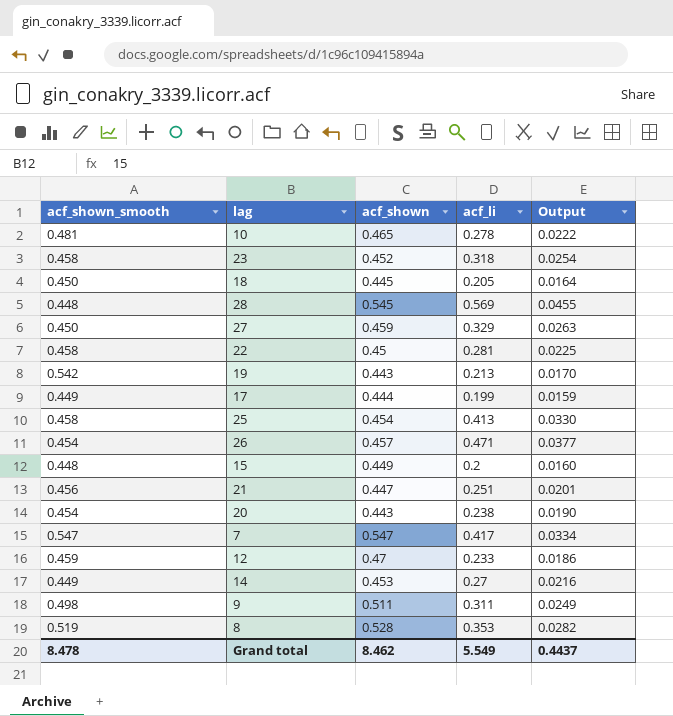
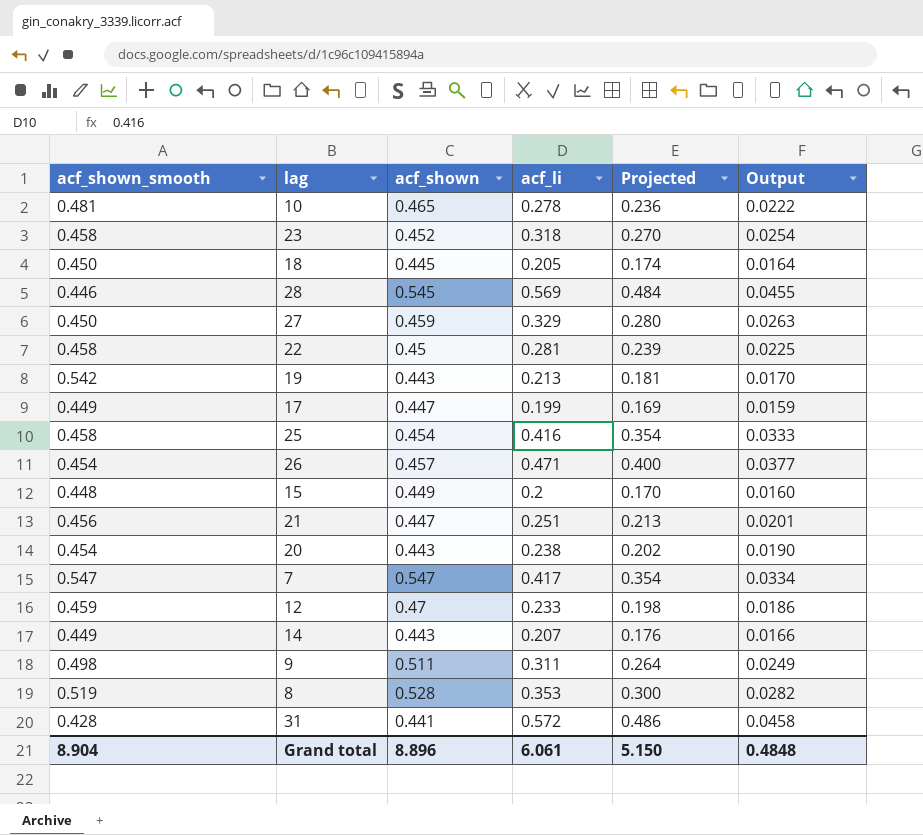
column Projected | formula: none -> [acf_li] * 0.85
28 | acf_shown_smooth: 0.448 -> 0.446
17 | acf_shown: 0.444 -> 0.447
25 | acf_li: 0.413 -> 0.416
25 | Output: 0.0330 -> 0.0333
14 | acf_shown: 0.453 -> 0.443
14 | acf_li: 0.27 -> 0.207
14 | Output: 0.0216 -> 0.0166
row 31: none -> 0.428 | 0.441 | 0.572 | 0.486 | 0.0458
Grand total | acf_shown_smooth: 8.478 -> 8.904
Grand total | acf_shown: 8.462 -> 8.896
Grand total | acf_li: 5.549 -> 6.061
Grand total | Output: 0.4437 -> 0.4848

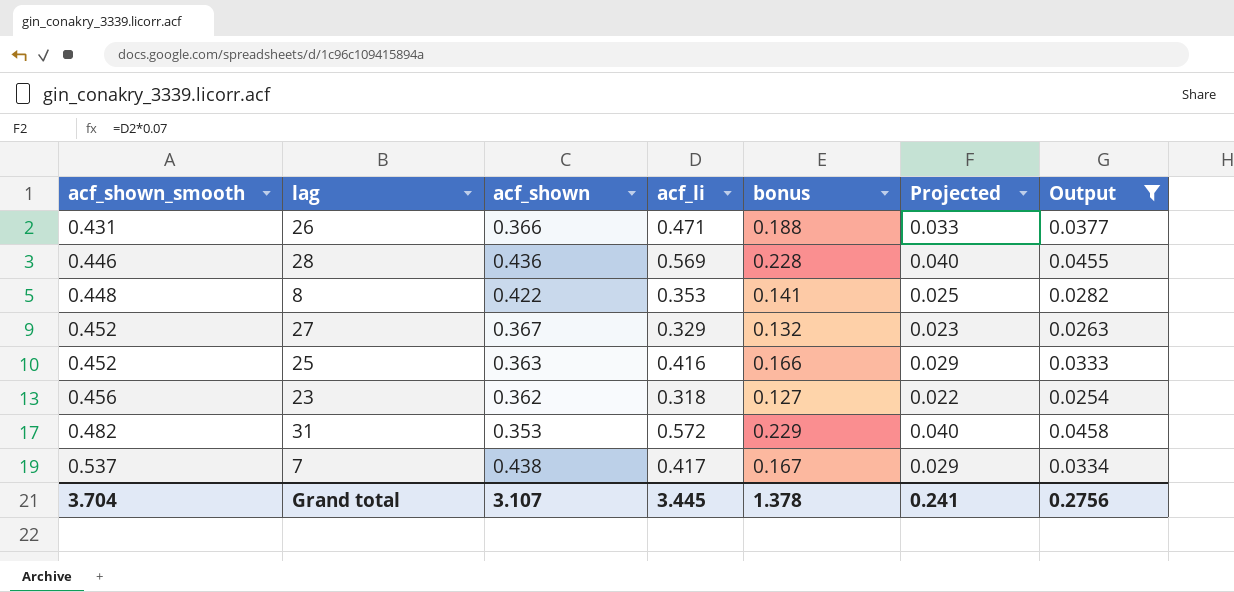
filter: none -> Output >= 0.0254
row order: none -> acf_shown_smooth ascending
column bonus | formula: none -> [acf_li] * 0.4
column Projected | formula: [acf_li] * 0.85 -> [acf_li] * 0.07
26 | acf_shown_smooth: 0.454 -> 0.431
26 | acf_shown: 0.457 -> 0.366
28 | acf_shown: 0.545 -> 0.436
8 | acf_shown_smooth: 0.519 -> 0.448
8 | acf_shown: 0.528 -> 0.422
27 | acf_shown_smooth: 0.450 -> 0.452
27 | acf_shown: 0.459 -> 0.367
25 | acf_shown_smooth: 0.458 -> 0.452
25 | acf_shown: 0.454 -> 0.363
23 | acf_shown_smooth: 0.458 -> 0.456
23 | acf_shown: 0.452 -> 0.362
31 | acf_shown_smooth: 0.428 -> 0.482
31 | acf_shown: 0.441 -> 0.353
7 | acf_shown_smooth: 0.547 -> 0.537
7 | acf_shown: 0.547 -> 0.438
Grand total | acf_shown_smooth: 8.904 -> 3.704
Grand total | acf_shown: 8.896 -> 3.107
Grand total | acf_li: 6.061 -> 3.445
Grand total | Projected: 5.150 -> 0.241
Grand total | Output: 0.4848 -> 0.2756

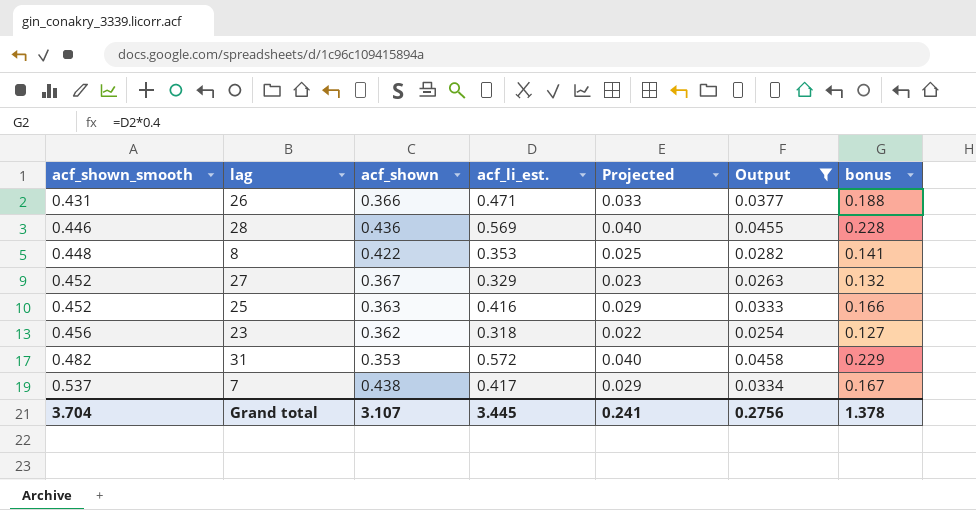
column name: acf_li -> acf_li_est.
column bonus | position: 5 -> 7

